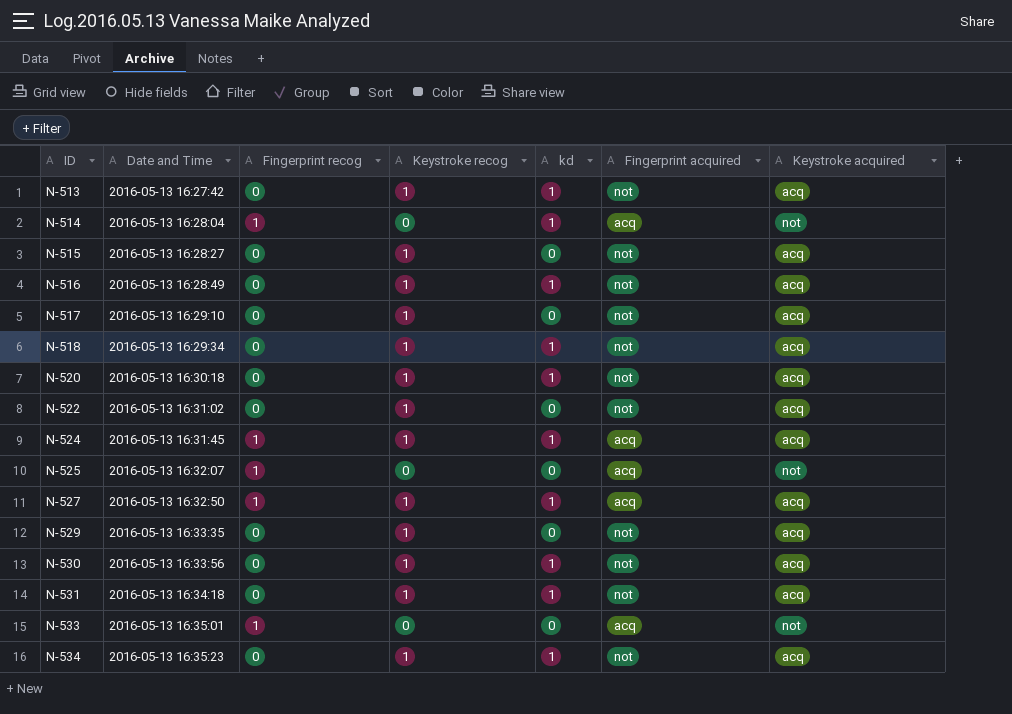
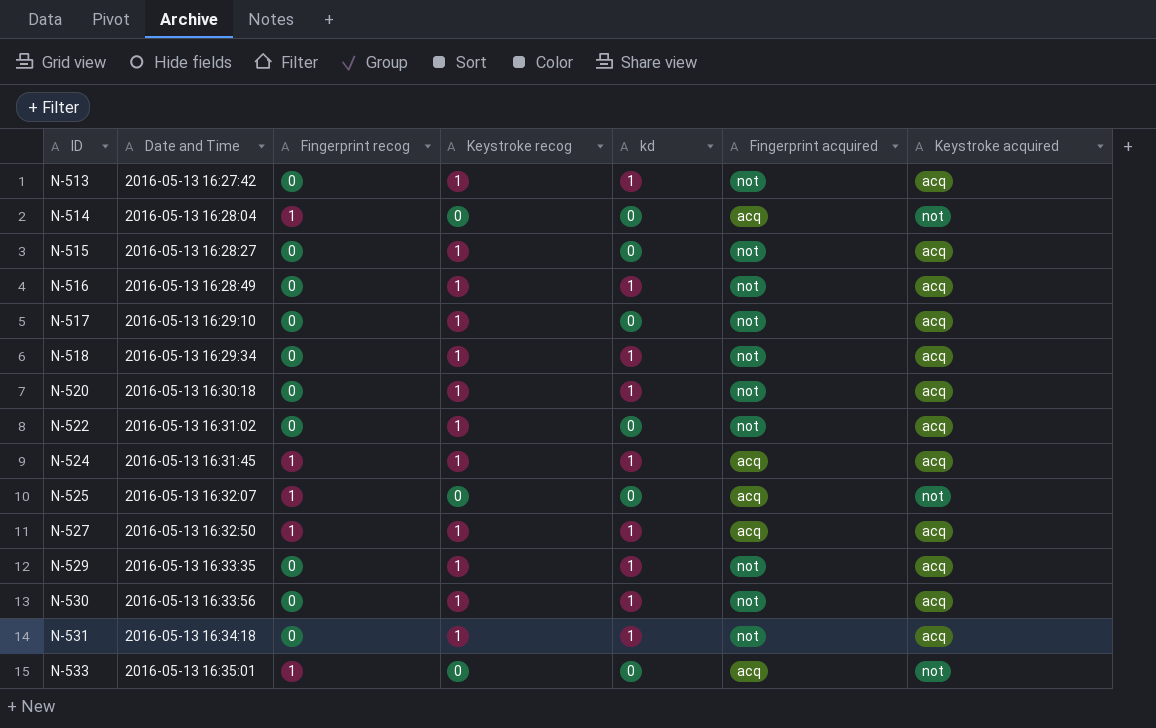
row N-534: 2016-05-13 16:35:23 | 0 | 1 | 1 | not | acq -> none
N-514 | kd: 1 -> 0
N-529 | kd: 0 -> 1

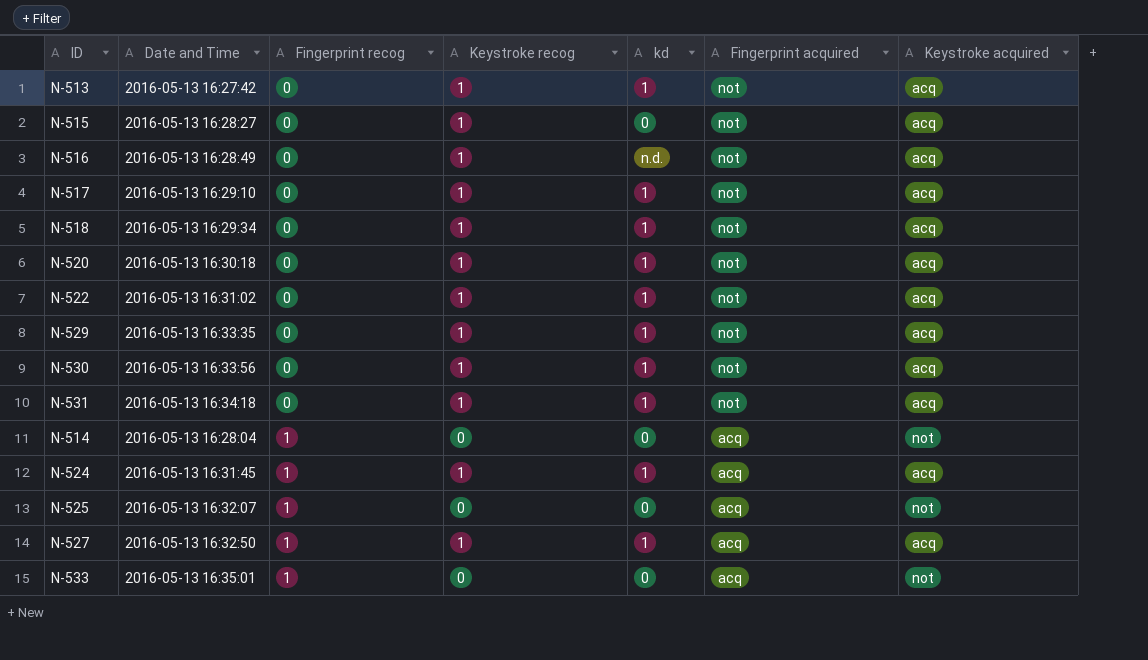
row order: ID ascending -> Fingerprint recog ascending
N-516 | kd: 1 -> n.d.
N-517 | kd: 0 -> 1
N-522 | kd: 0 -> 1

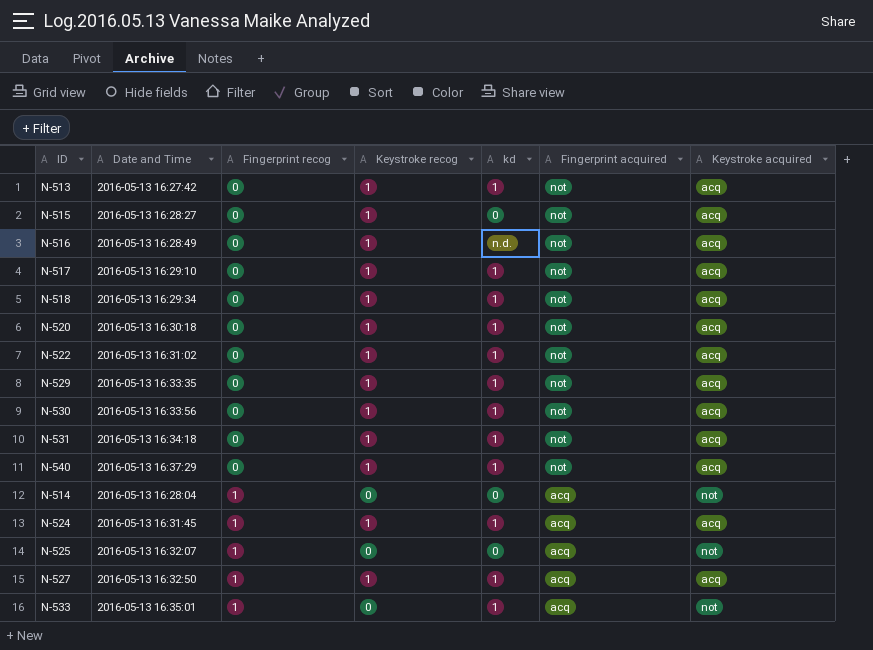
row N-540: none -> 2016-05-13 16:37:29 | 0 | 1 | 1 | not | acq
N-533 | kd: 0 -> 1

